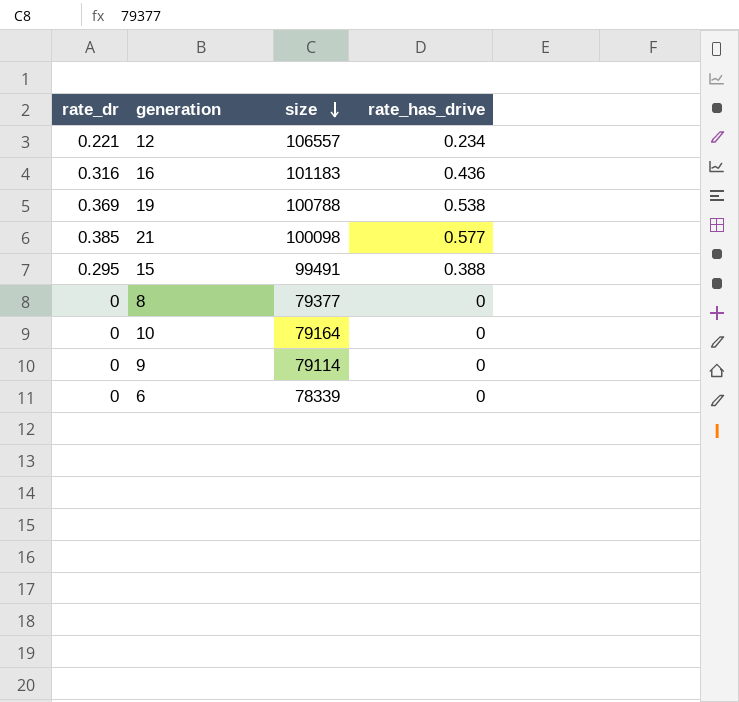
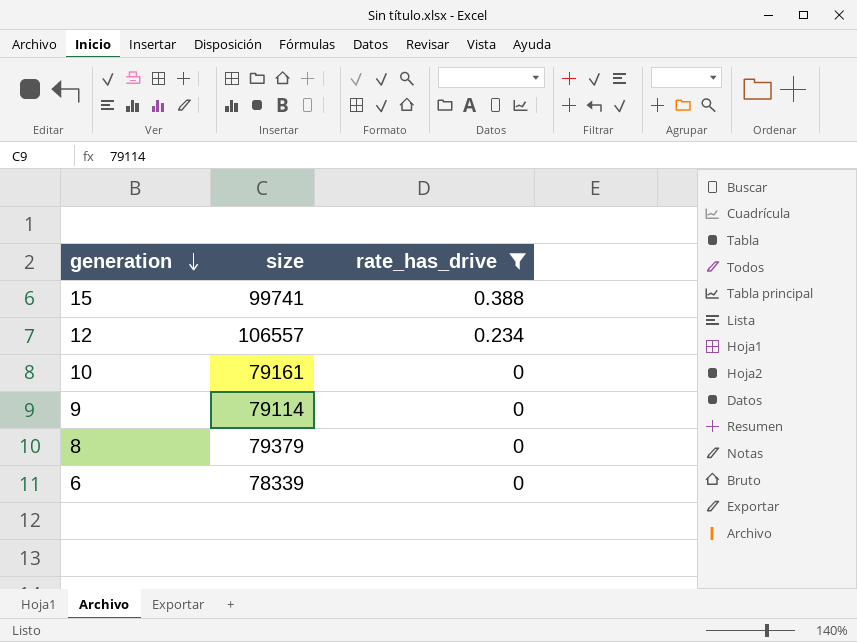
filter: none -> rate_has_drive <= 0.388
row order: size descending -> generation descending
column rate_dr | position: 1 -> none
15 | size: 99491 -> 99741
10 | size: 79164 -> 79161
8 | size: 79377 -> 79379

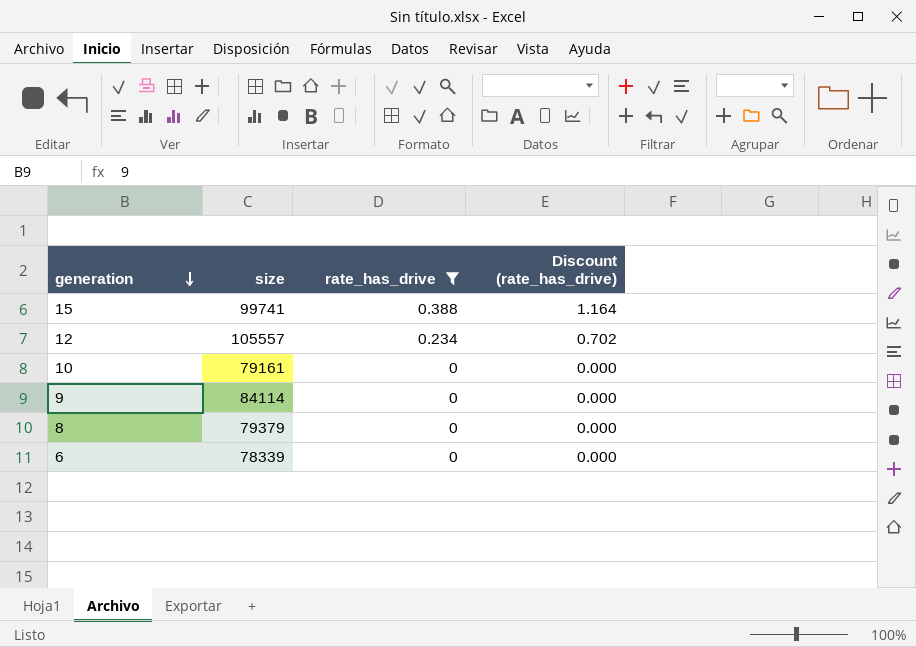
column Discount (rate_has_drive) | formula: none -> [rate_has_drive] * 3
12 | size: 106557 -> 105557
9 | size: 79114 -> 84114

